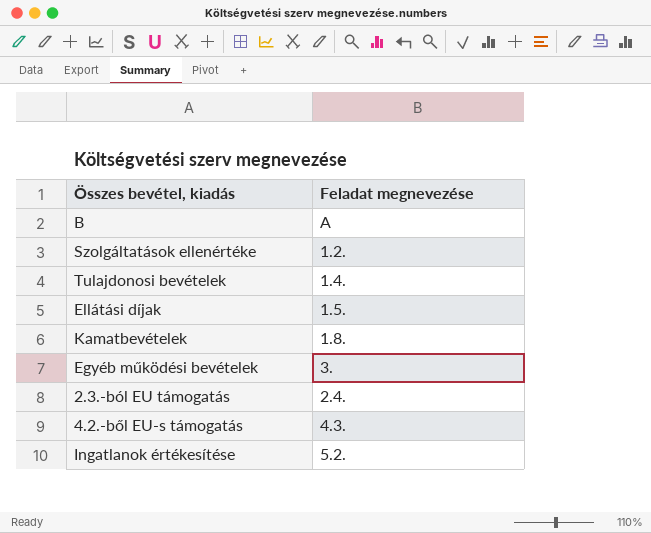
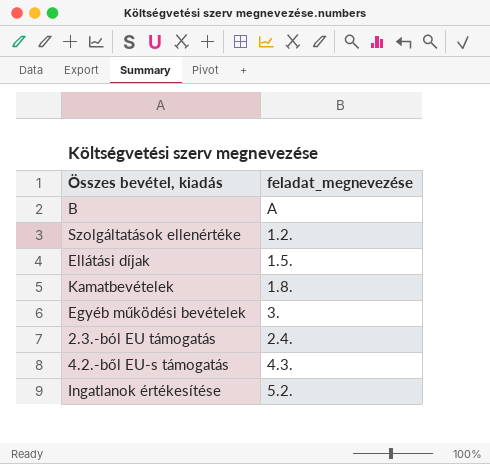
column name: Feladat megnevezése -> feladat_megnevezése
row Tulajdonosi bevételek: 1.4. -> none

